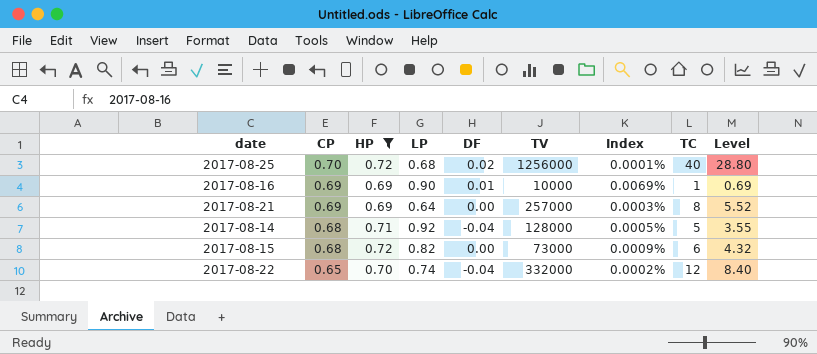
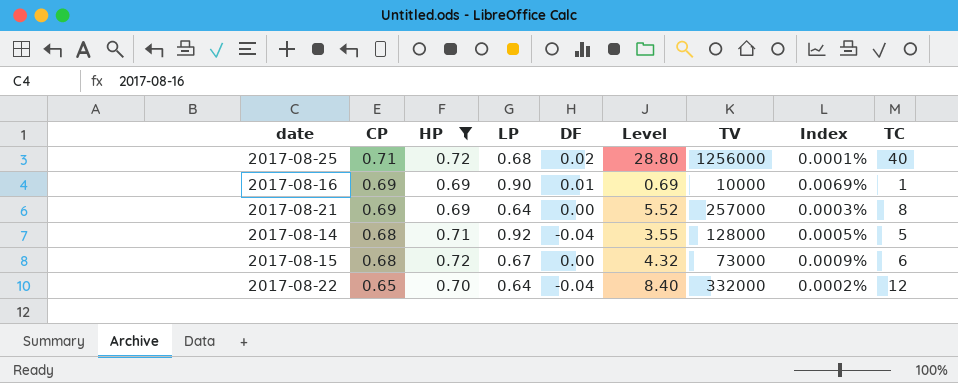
column Level | position: 9 -> 6
2017-08-25 | CP: 0.70 -> 0.71
2017-08-15 | LP: 0.82 -> 0.67
2017-08-22 | LP: 0.74 -> 0.64

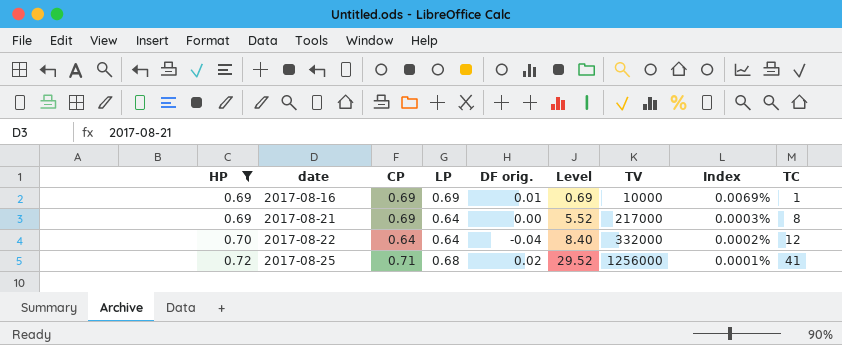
row order: CP descending -> HP ascending
column HP | position: 3 -> 1
column name: DF -> DF orig.
row 2017-08-14: 0.68 | 0.71 | 0.92 | -0.04 | 3.55 | 128000 | 0.0005% | 5 -> none
row 2017-08-15: 0.68 | 0.72 | 0.67 | 0.00 | 4.32 | 73000 | 0.0009% | 6 -> none
2017-08-16 | LP: 0.90 -> 0.69
2017-08-21 | TV: 257000 -> 217000
2017-08-22 | CP: 0.65 -> 0.64
2017-08-25 | Level: 28.80 -> 29.52
2017-08-25 | TC: 40 -> 41

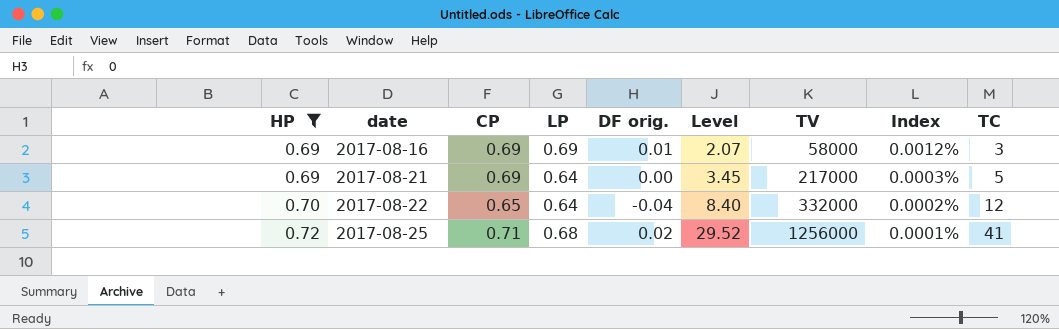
2017-08-16 | Level: 0.69 -> 2.07
2017-08-16 | TV: 10000 -> 58000
2017-08-16 | Index: 0.0069% -> 0.0012%
2017-08-16 | TC: 1 -> 3
2017-08-21 | Level: 5.52 -> 3.45
2017-08-21 | TC: 8 -> 5
2017-08-22 | CP: 0.64 -> 0.65

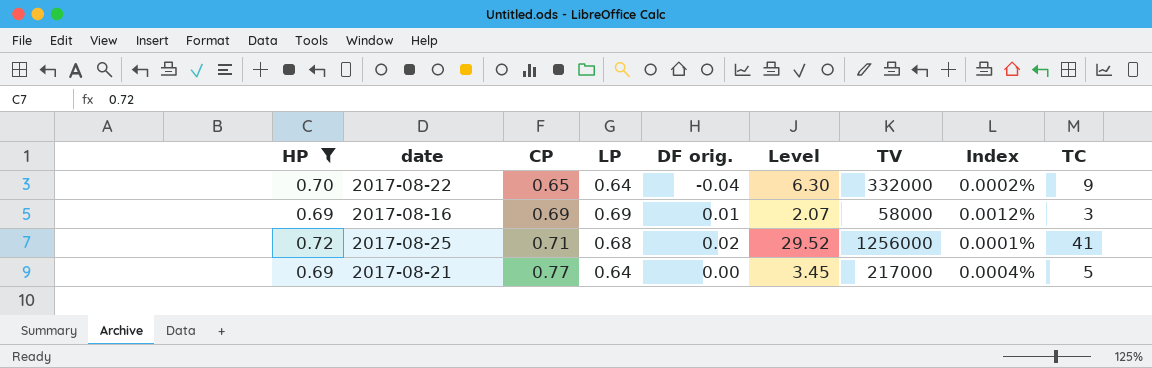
row order: HP ascending -> CP ascending
2017-08-22 | Level: 8.40 -> 6.30
2017-08-22 | TC: 12 -> 9
2017-08-21 | CP: 0.69 -> 0.77
2017-08-21 | Index: 0.0003% -> 0.0004%

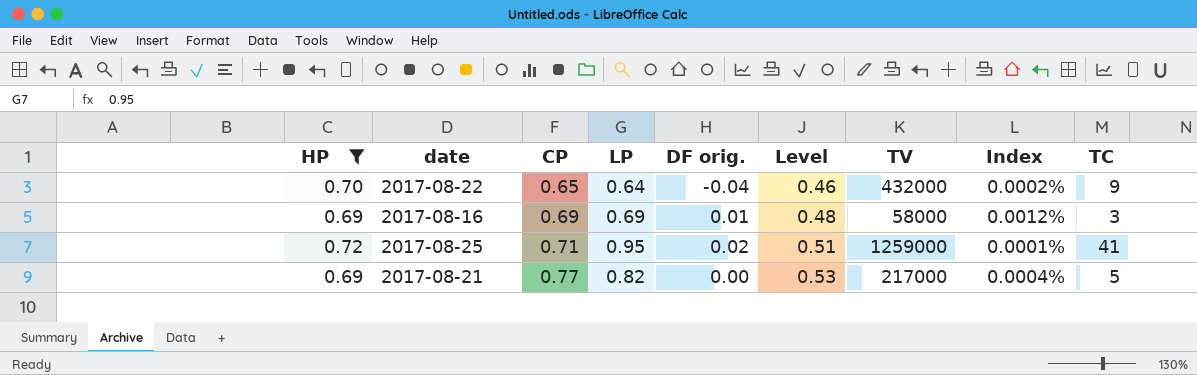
column Level | formula: [HP] * [TC] -> [HP] * [CP]
2017-08-22 | TV: 332000 -> 432000
2017-08-25 | LP: 0.68 -> 0.95
2017-08-25 | TV: 1256000 -> 1259000
2017-08-21 | LP: 0.64 -> 0.82

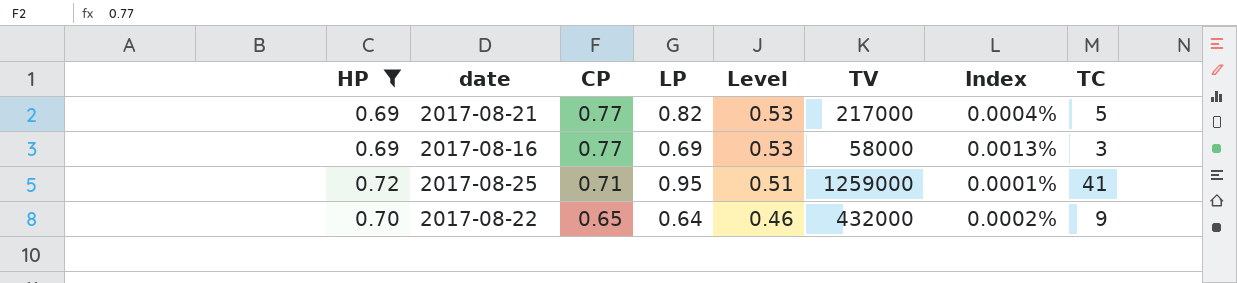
row order: CP ascending -> CP descending
column DF orig. | position: 5 -> none
2017-08-16 | CP: 0.69 -> 0.77
2017-08-16 | Level: 0.48 -> 0.53
2017-08-16 | Index: 0.0012% -> 0.0013%

